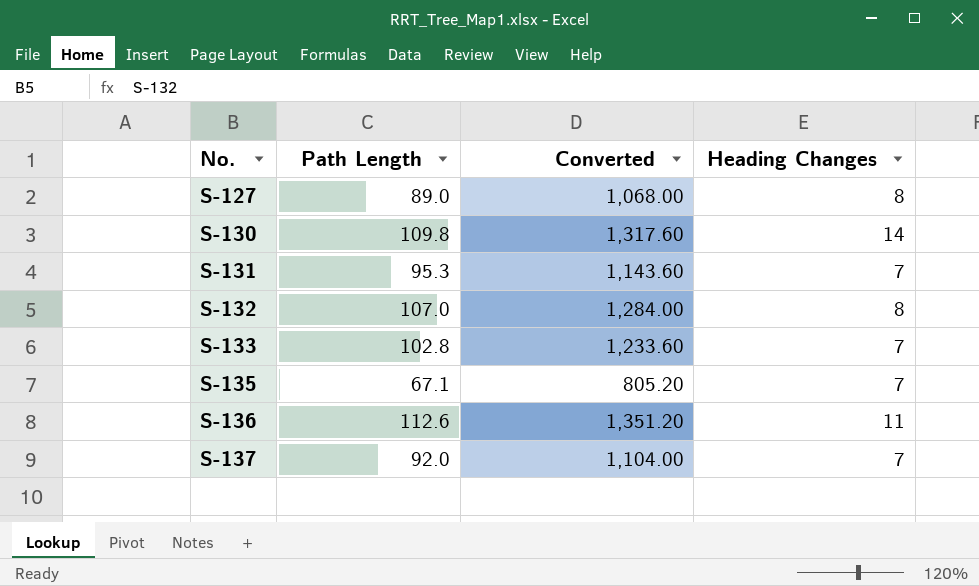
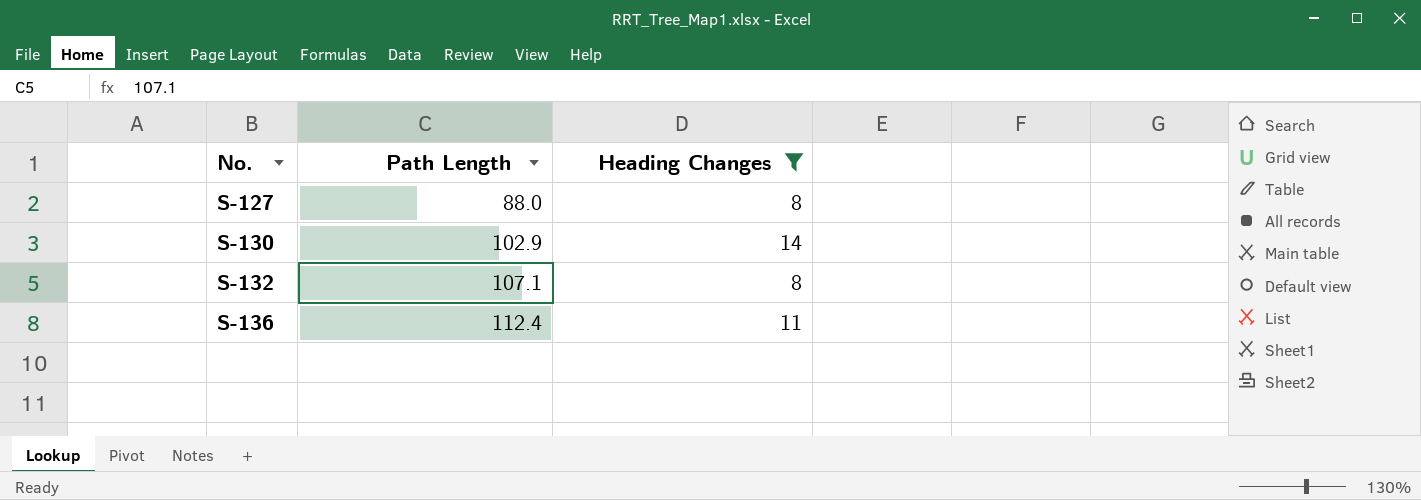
filter: none -> Heading Changes != 7
column Converted | formula: [Path Length] * 12 -> none
S-127 | Path Length: 89.0 -> 88.0
S-130 | Path Length: 109.8 -> 102.9
S-132 | Path Length: 107.0 -> 107.1
S-136 | Path Length: 112.6 -> 112.4

